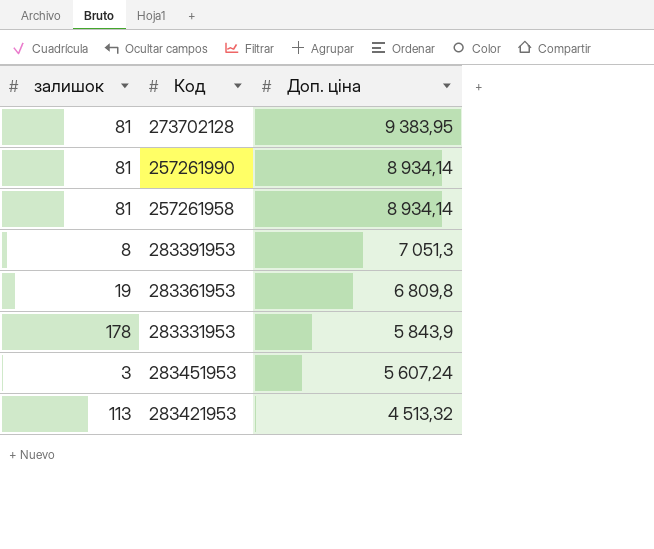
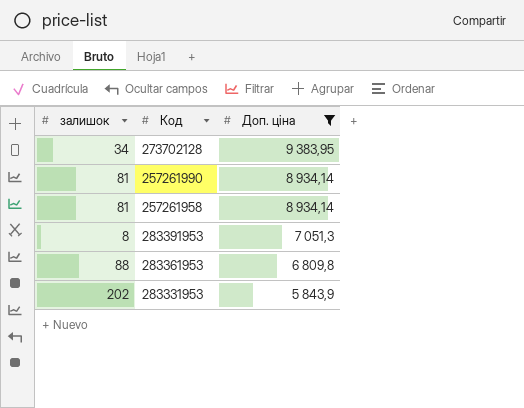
filter: none -> Доп. ціна >= 5 843,9
273702128 | залишок: 81 -> 34
283361953 | залишок: 19 -> 88
283331953 | залишок: 178 -> 202

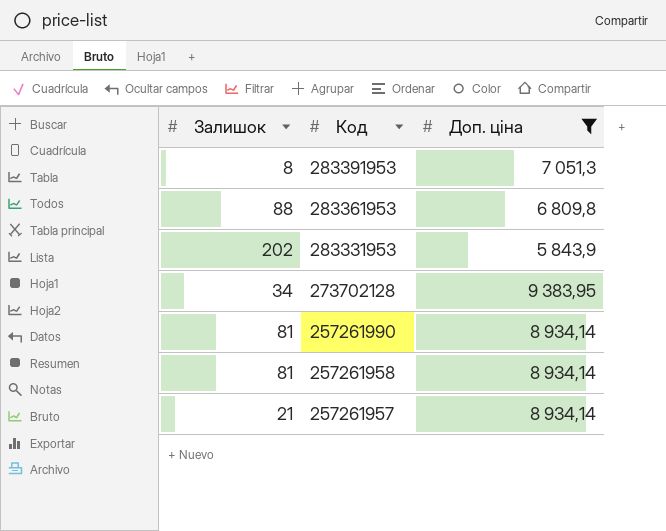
row order: Доп. ціна descending -> Код descending
column name: залишок -> Залишок
row 257261957: none -> 21 | 8 934,14

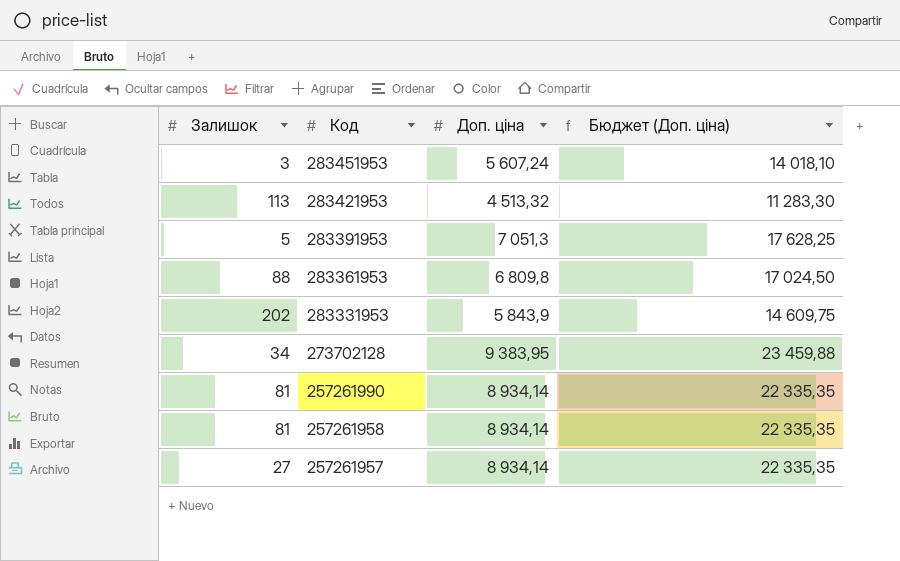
filter: Доп. ціна >= 5 843,9 -> none
column Бюджет (Доп. ціна) | formula: none -> [Доп. ціна] * 2,5
283391953 | Залишок: 8 -> 5
257261957 | Залишок: 21 -> 27

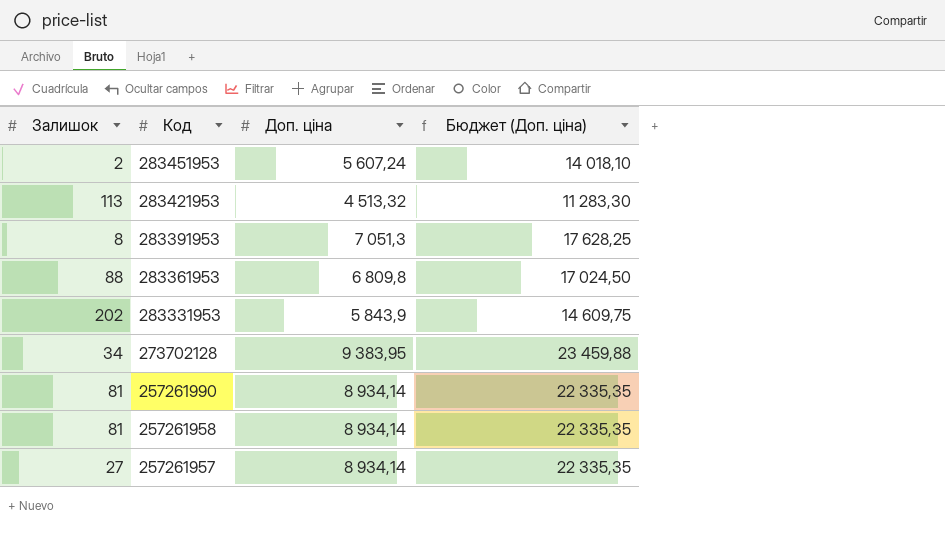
283451953 | Залишок: 3 -> 2
283391953 | Залишок: 5 -> 8

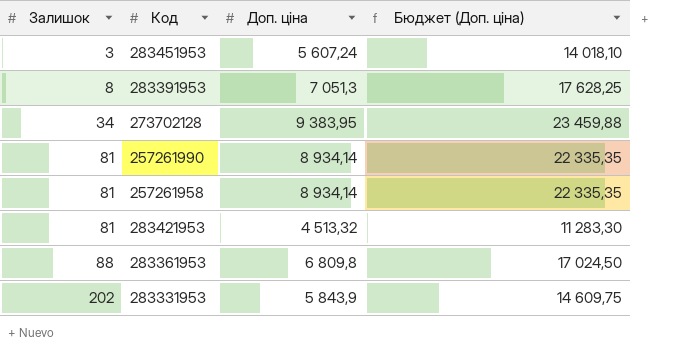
row order: Код descending -> Залишок ascending
row 257261957: 27 | 8 934,14 | 22 335,35 -> none
283451953 | Залишок: 2 -> 3
283421953 | Залишок: 113 -> 81

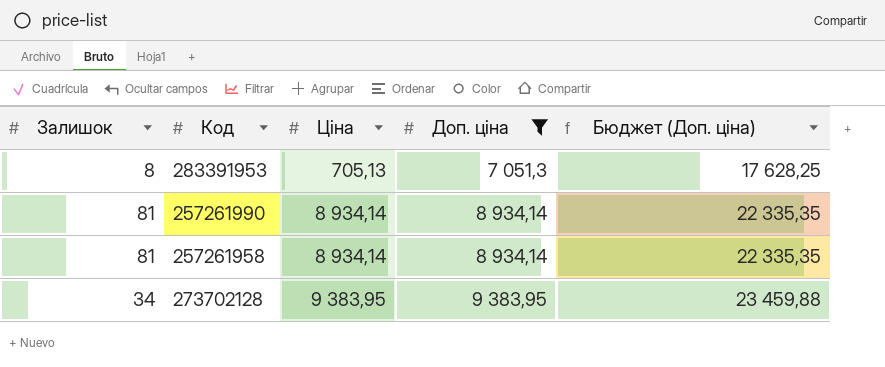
filter: none -> Доп. ціна >= 7 051,3
row order: Залишок ascending -> Ціна ascending
column Ціна | position: none -> 3

